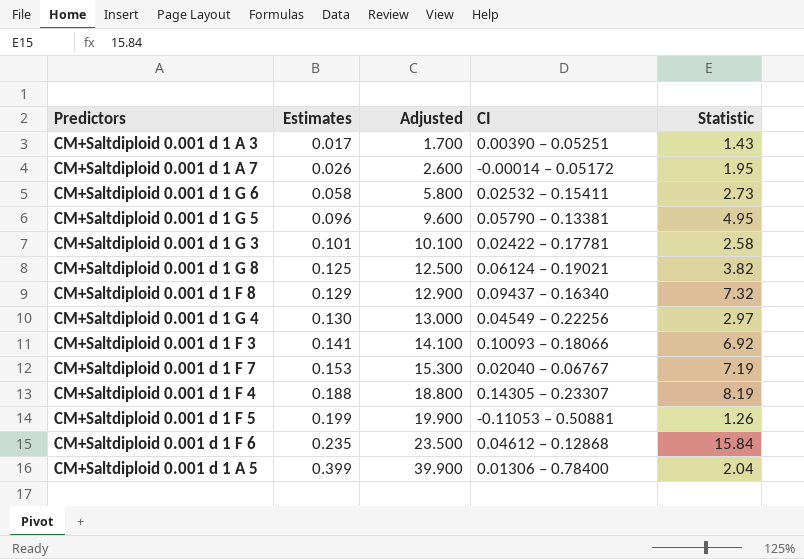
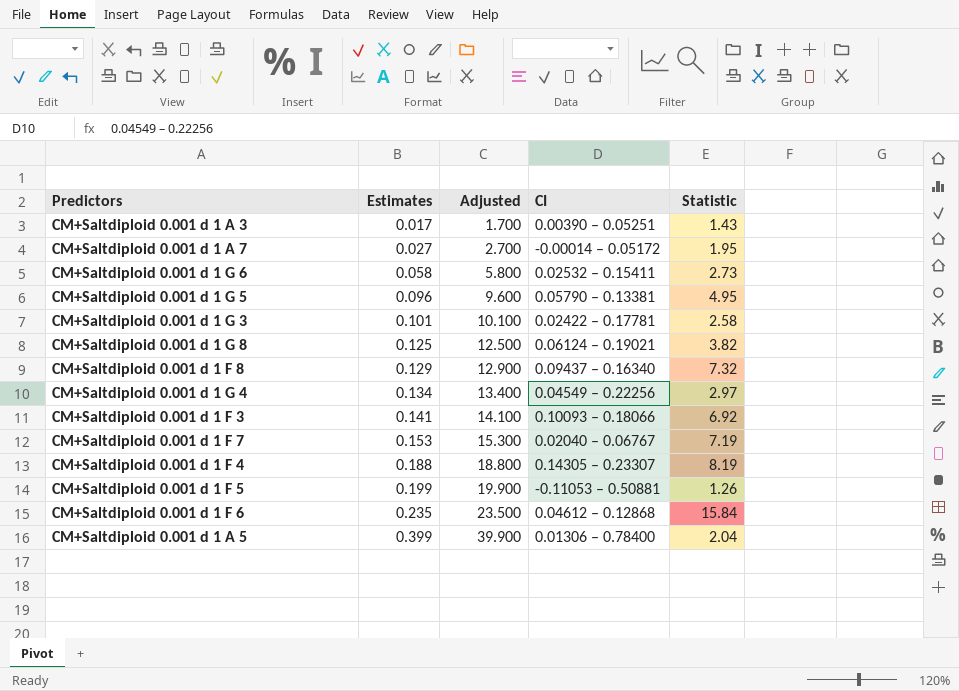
CM+Saltdiploid 0.001 d 1 A 7 | Estimates: 0.026 -> 0.027
CM+Saltdiploid 0.001 d 1 A 7 | Adjusted: 2.600 -> 2.700
CM+Saltdiploid 0.001 d 1 G 4 | Estimates: 0.130 -> 0.134
CM+Saltdiploid 0.001 d 1 G 4 | Adjusted: 13.000 -> 13.400

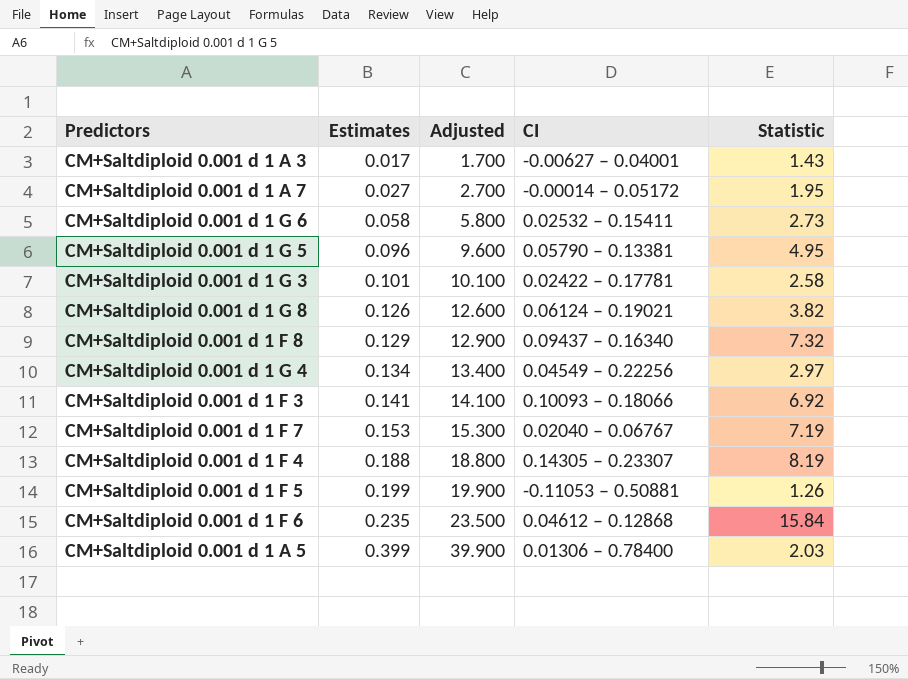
CM+Saltdiploid 0.001 d 1 A 3 | CI: 0.00390 – 0.05251 -> -0.00627 – 0.04001
CM+Saltdiploid 0.001 d 1 G 8 | Estimates: 0.125 -> 0.126
CM+Saltdiploid 0.001 d 1 G 8 | Adjusted: 12.500 -> 12.600
CM+Saltdiploid 0.001 d 1 A 5 | Statistic: 2.04 -> 2.03

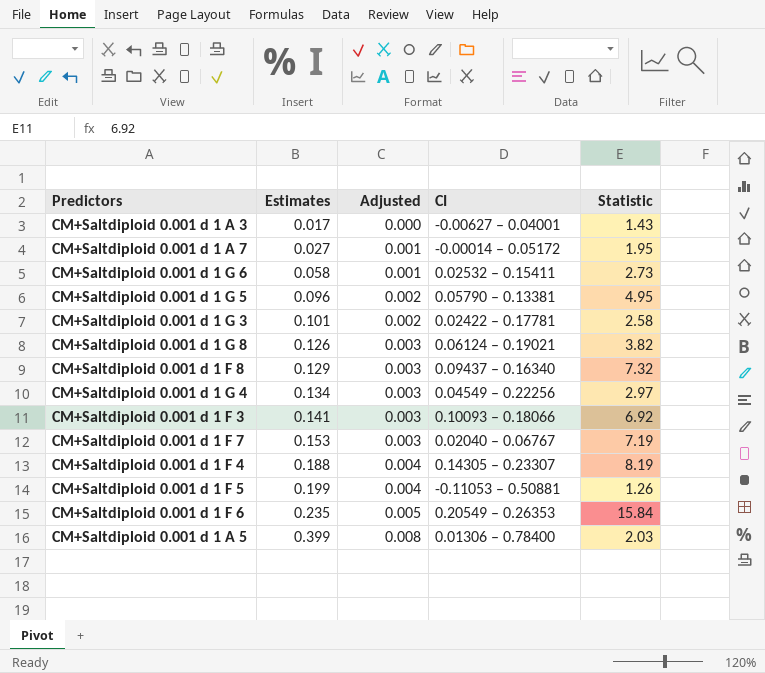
column Adjusted | formula: [Estimates] * 100 -> [Estimates] * 0.02
CM+Saltdiploid 0.001 d 1 F 6 | CI: 0.04612 – 0.12868 -> 0.20549 – 0.26353

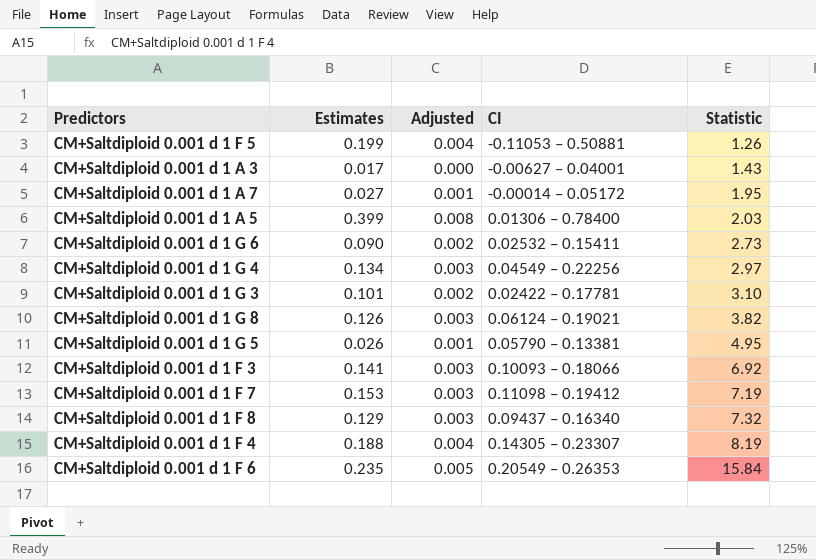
row order: Estimates ascending -> Statistic ascending
CM+Saltdiploid 0.001 d 1 G 6 | Estimates: 0.058 -> 0.090
CM+Saltdiploid 0.001 d 1 G 6 | Adjusted: 0.001 -> 0.002
CM+Saltdiploid 0.001 d 1 G 3 | Statistic: 2.58 -> 3.10
CM+Saltdiploid 0.001 d 1 G 5 | Estimates: 0.096 -> 0.026
CM+Saltdiploid 0.001 d 1 G 5 | Adjusted: 0.002 -> 0.001
CM+Saltdiploid 0.001 d 1 F 7 | CI: 0.02040 – 0.06767 -> 0.11098 – 0.19412

